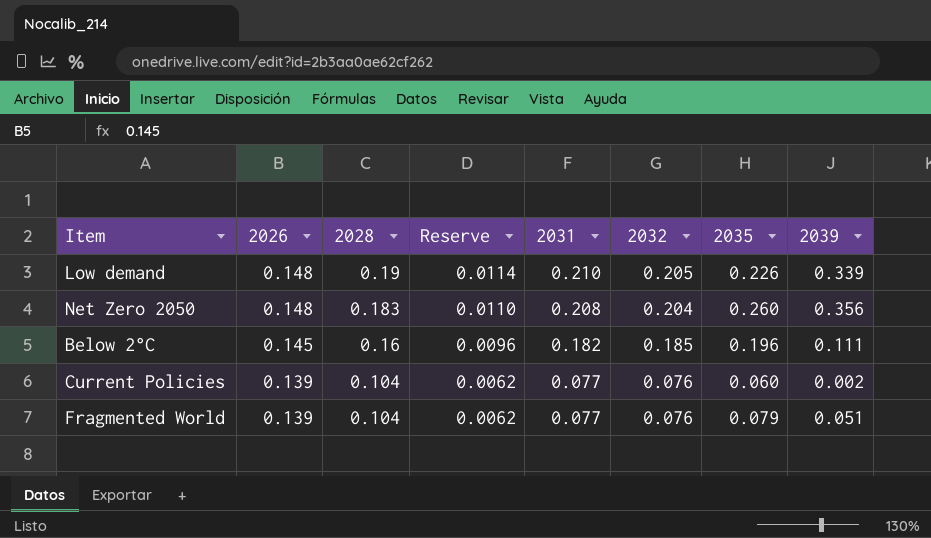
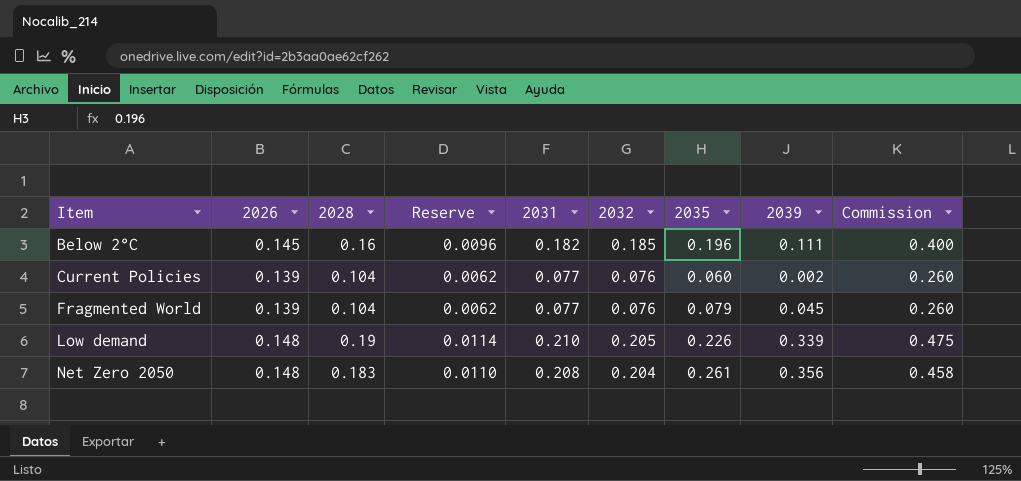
row order: 2026 descending -> Item ascending
column Commission | formula: none -> [2028] * 2.5
Fragmented World | 2039: 0.051 -> 0.045
Net Zero 2050 | 2035: 0.260 -> 0.261

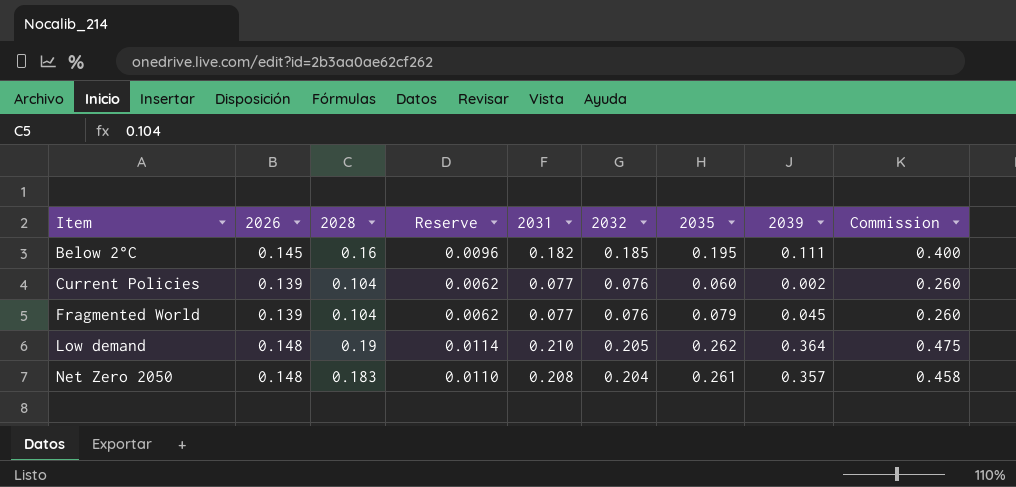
Below 2°C | 2035: 0.196 -> 0.195
Low demand | 2035: 0.226 -> 0.262
Low demand | 2039: 0.339 -> 0.364
Net Zero 2050 | 2039: 0.356 -> 0.357

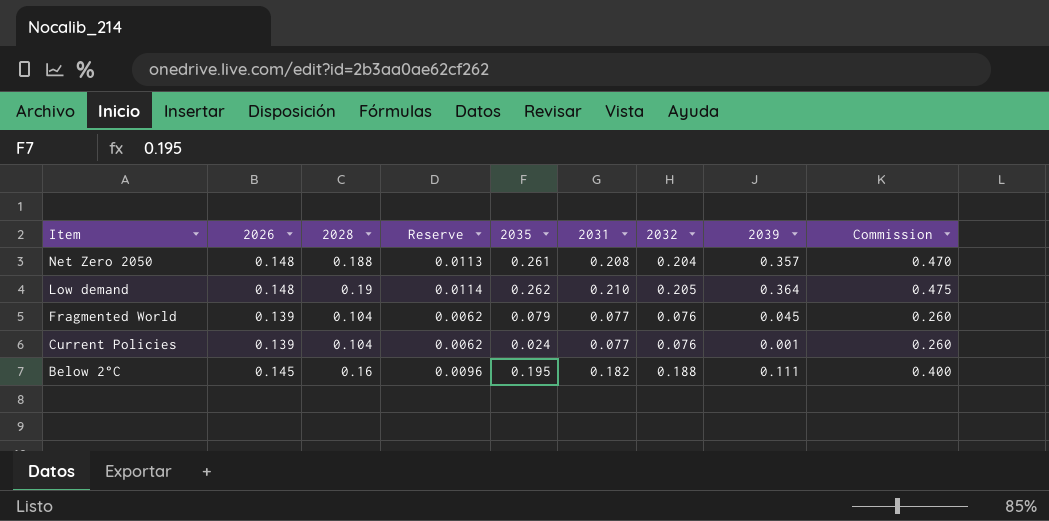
row order: Item ascending -> Item descending
column 2035 | position: 7 -> 5
Net Zero 2050 | 2028: 0.183 -> 0.188
Net Zero 2050 | Reserve: 0.0110 -> 0.0113
Net Zero 2050 | Commission: 0.458 -> 0.470
Current Policies | 2035: 0.060 -> 0.024
Current Policies | 2039: 0.002 -> 0.001
Below 2°C | 2032: 0.185 -> 0.188

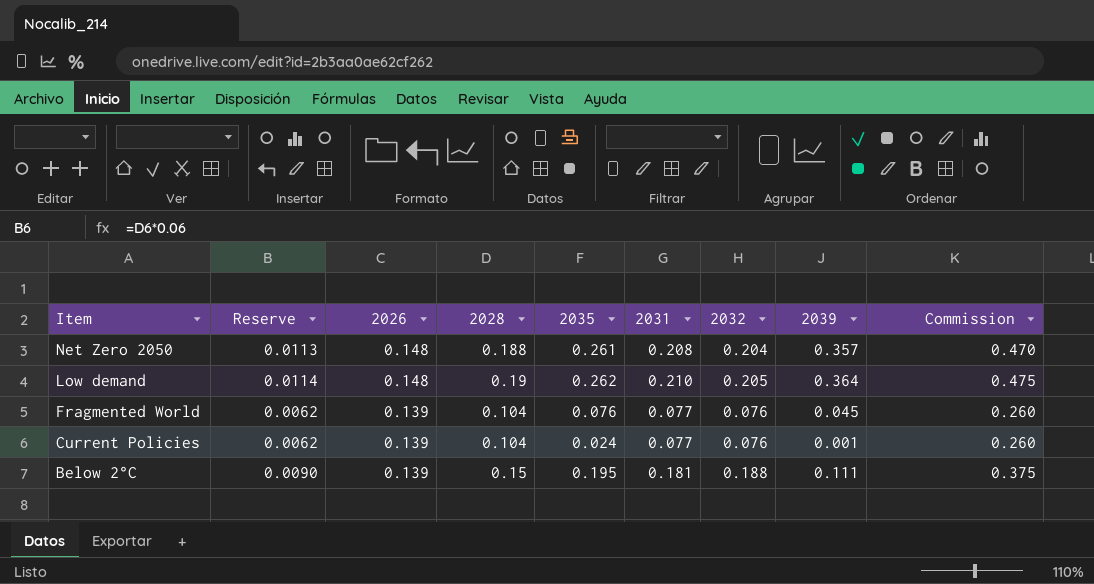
column Reserve | position: 4 -> 2
Fragmented World | 2035: 0.079 -> 0.076
Below 2°C | Reserve: 0.0096 -> 0.0090
Below 2°C | 2026: 0.145 -> 0.139
Below 2°C | 2028: 0.16 -> 0.15
Below 2°C | 2031: 0.182 -> 0.181
Below 2°C | Commission: 0.400 -> 0.375

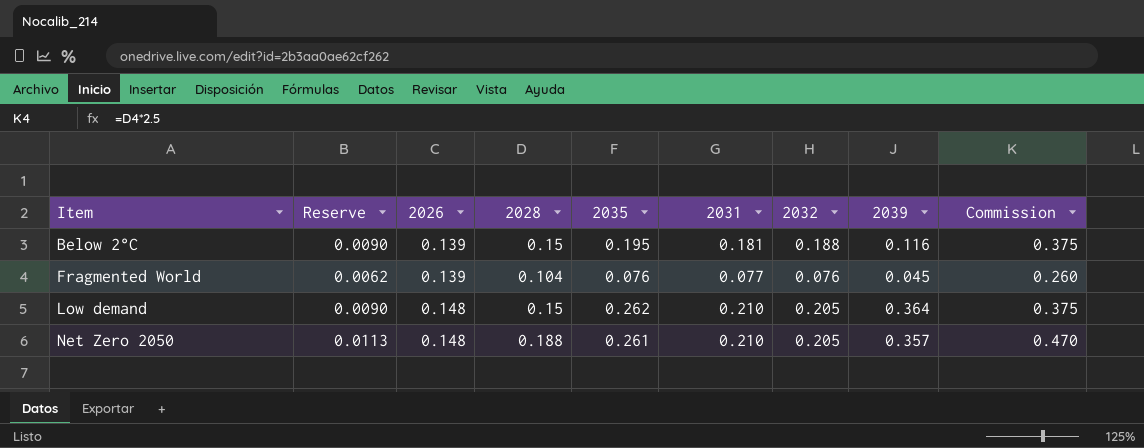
row order: Item descending -> Item ascending
row Current Policies: 0.0062 | 0.139 | 0.104 | 0.024 | 0.077 | 0.076 | 0.001 | 0.260 -> none
Below 2°C | 2039: 0.111 -> 0.116
Low demand | Reserve: 0.0114 -> 0.0090
Low demand | 2028: 0.19 -> 0.15
Low demand | Commission: 0.475 -> 0.375
Net Zero 2050 | 2031: 0.208 -> 0.210
Net Zero 2050 | 2032: 0.204 -> 0.205

